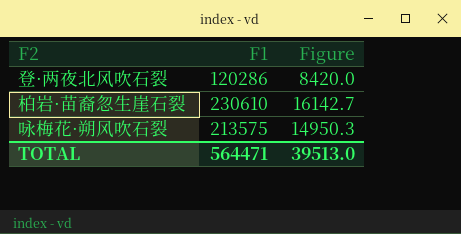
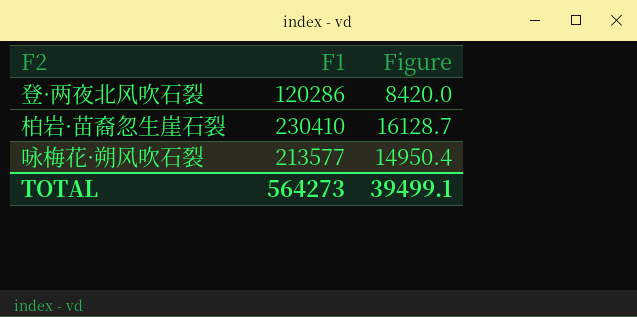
柏岩·苗裔忽生崖石裂 | F1: 230610 -> 230410
柏岩·苗裔忽生崖石裂 | Figure: 16142.7 -> 16128.7
咏梅花·朔风吹石裂 | F1: 213575 -> 213577
咏梅花·朔风吹石裂 | Figure: 14950.3 -> 14950.4
TOTAL | F1: 564471 -> 564273
TOTAL | Figure: 39513.0 -> 39499.1

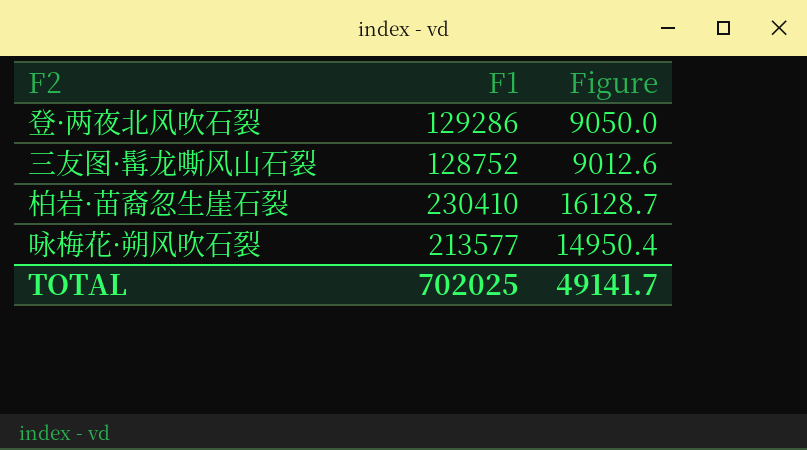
登·两夜北风吹石裂 | F1: 120286 -> 129286
登·两夜北风吹石裂 | Figure: 8420.0 -> 9050.0
row 三友图·髯龙嘶风山石裂: none -> 128752 | 9012.6
TOTAL | F1: 564273 -> 702025
TOTAL | Figure: 39499.1 -> 49141.7

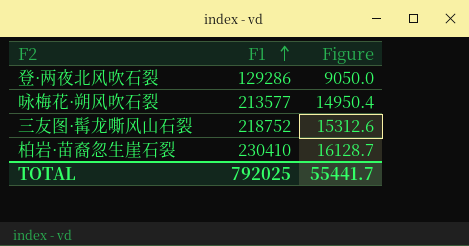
row order: none -> F1 ascending
三友图·髯龙嘶风山石裂 | F1: 128752 -> 218752
三友图·髯龙嘶风山石裂 | Figure: 9012.6 -> 15312.6
TOTAL | F1: 702025 -> 792025
TOTAL | Figure: 49141.7 -> 55441.7

